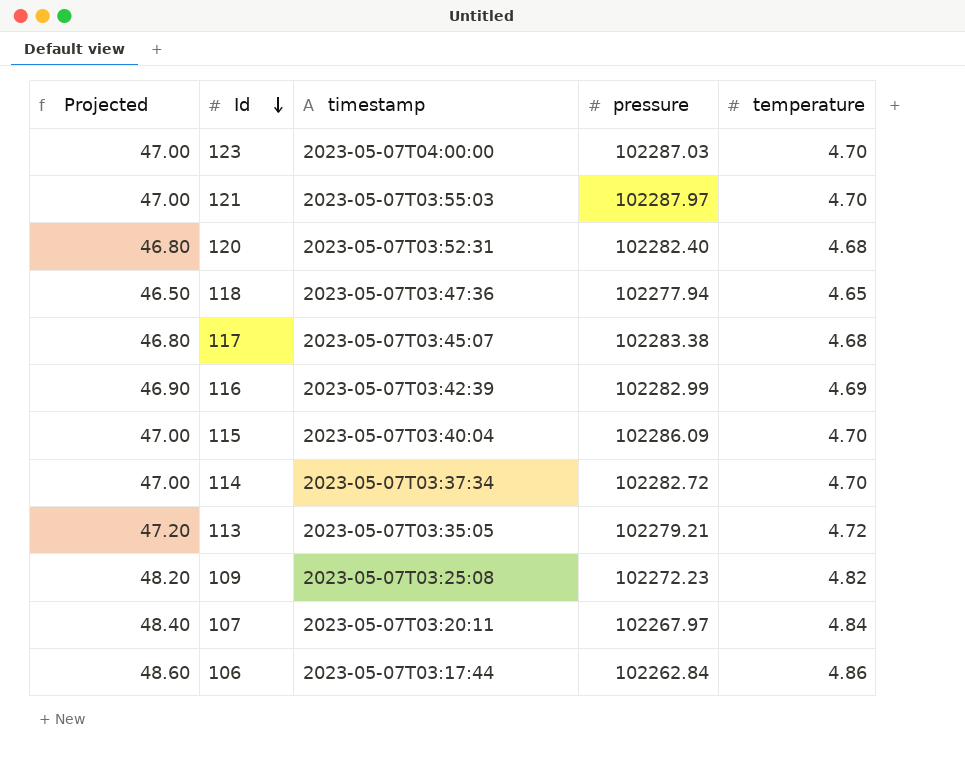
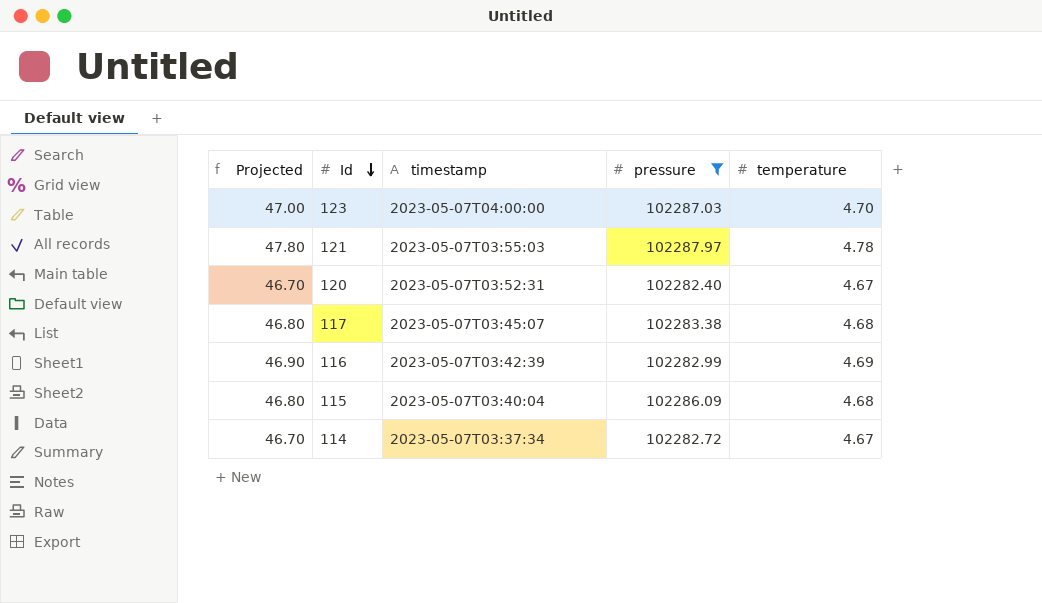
filter: none -> pressure >= 102282.40
121 | Projected: 47.00 -> 47.80
121 | temperature: 4.70 -> 4.78
120 | Projected: 46.80 -> 46.70
120 | temperature: 4.68 -> 4.67
115 | Projected: 47.00 -> 46.80
115 | temperature: 4.70 -> 4.68
114 | Projected: 47.00 -> 46.70
114 | temperature: 4.70 -> 4.67

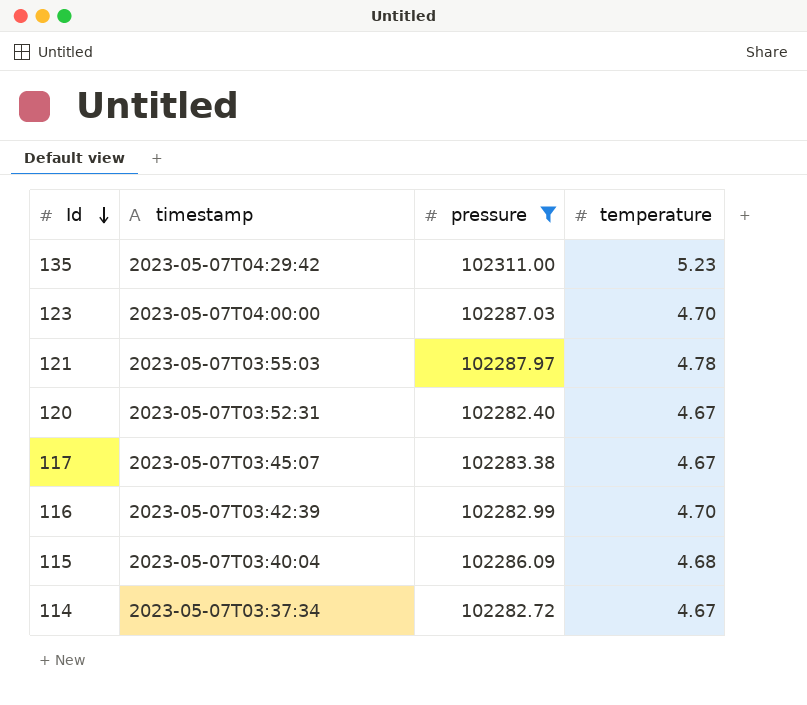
column Projected | formula: [temperature] * 10 -> none
row 135: none -> 2023-05-07T04:29:42 | 102311.00 | 5.23
117 | temperature: 4.68 -> 4.67
116 | temperature: 4.69 -> 4.70

